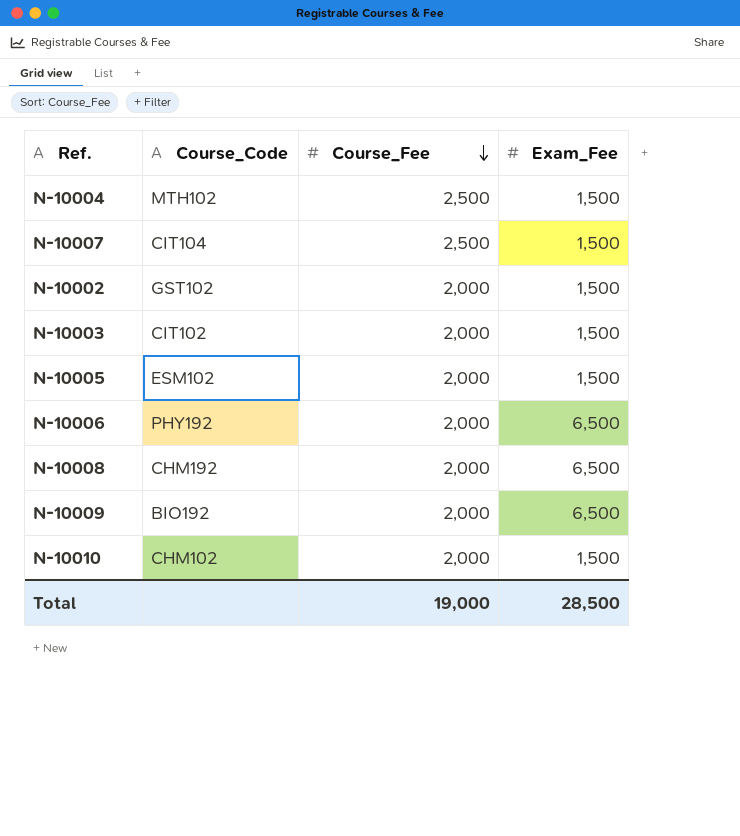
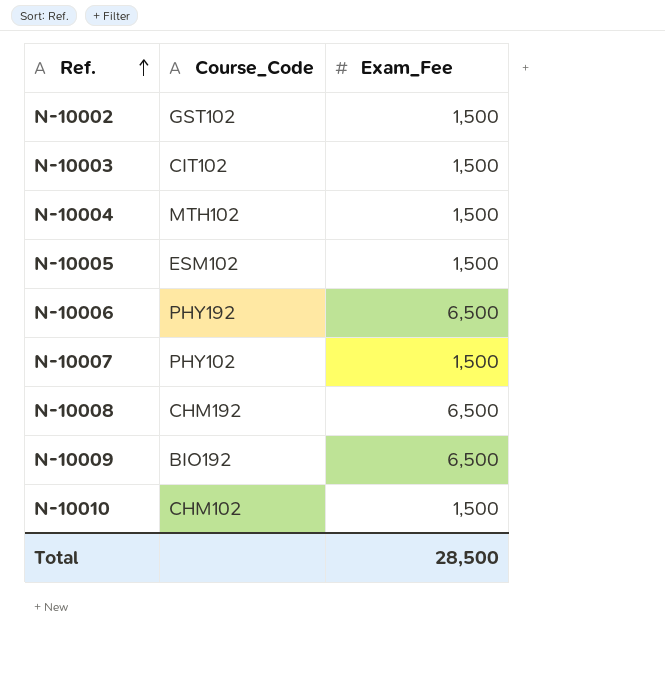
row order: Course_Fee descending -> Ref. ascending
column Course_Fee | position: 3 -> none
N-10007 | Course_Code: CIT104 -> PHY102

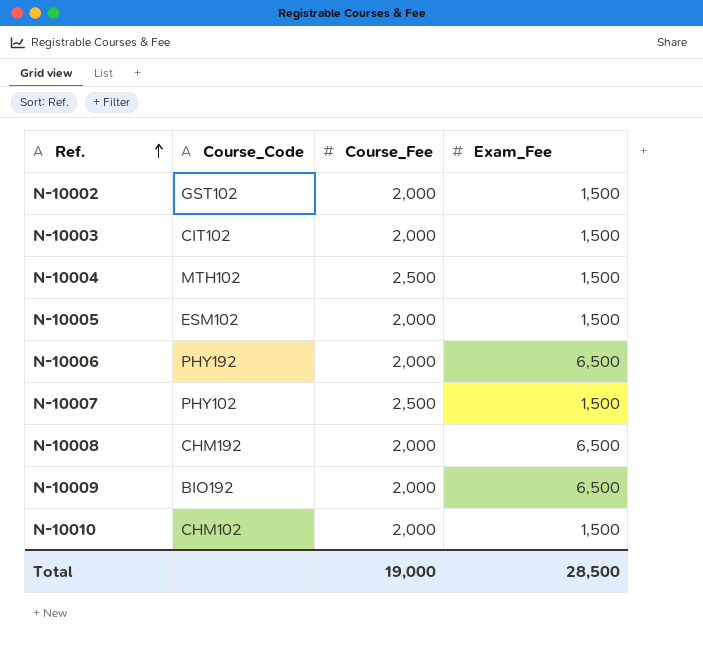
column Course_Fee | position: none -> 3

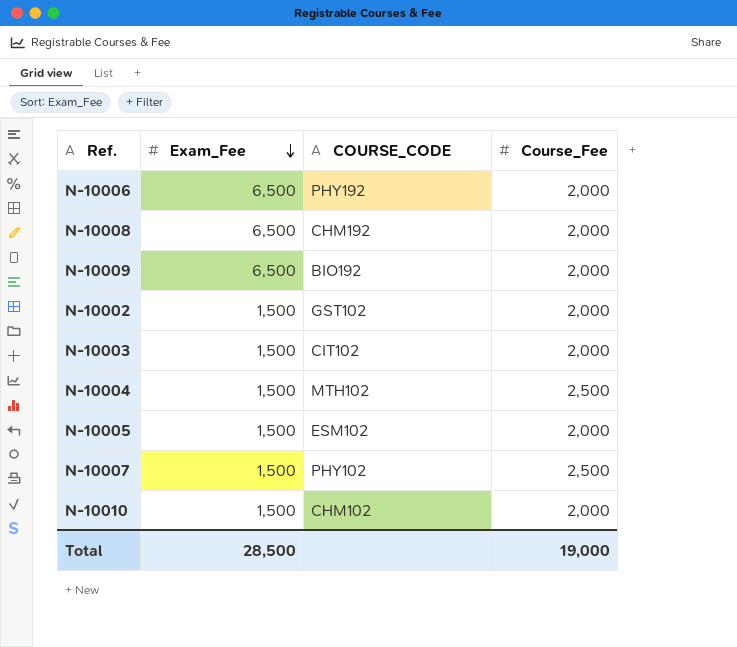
row order: Ref. ascending -> Exam_Fee descending
column Exam_Fee | position: 4 -> 2
column name: Course_Code -> COURSE_CODE

